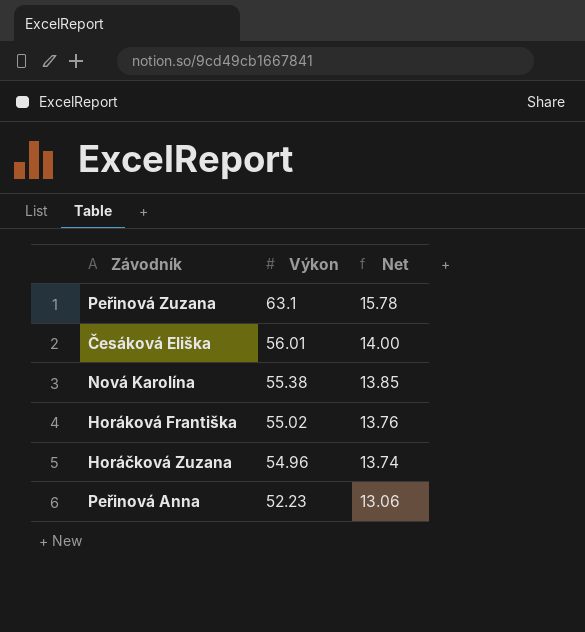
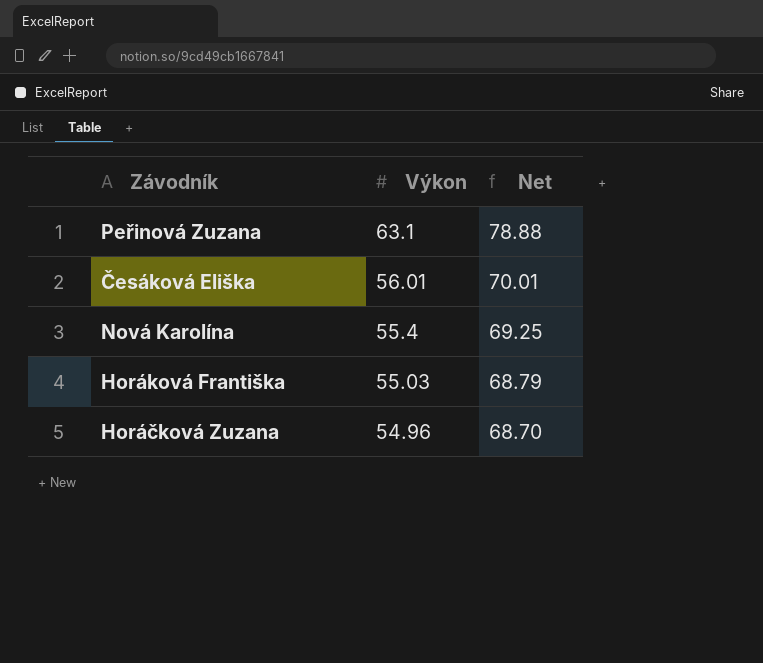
column Net | formula: [Výkon] * 0.25 -> [Výkon] * 1.25
row Peřinová Anna: 52.23 | 13.06 -> none
Nová Karolína | Výkon: 55.38 -> 55.4
Horáková Františka | Výkon: 55.02 -> 55.03

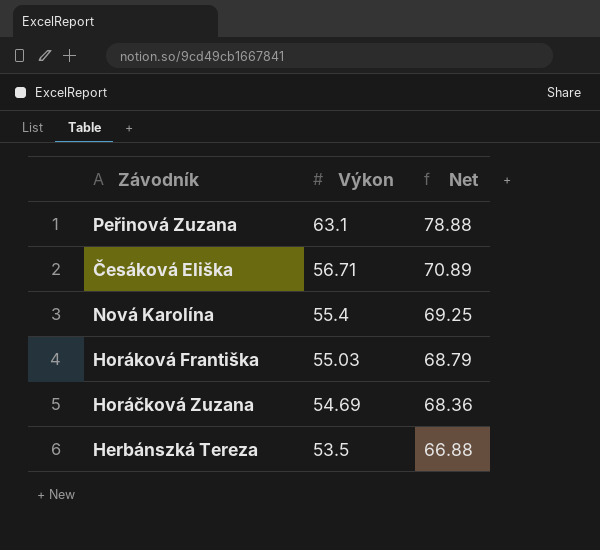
Česáková Eliška | Výkon: 56.01 -> 56.71
Česáková Eliška | Net: 70.01 -> 70.89
Horáčková Zuzana | Výkon: 54.96 -> 54.69
Horáčková Zuzana | Net: 68.70 -> 68.36
row Herbánszká Tereza: none -> 53.5 | 66.88

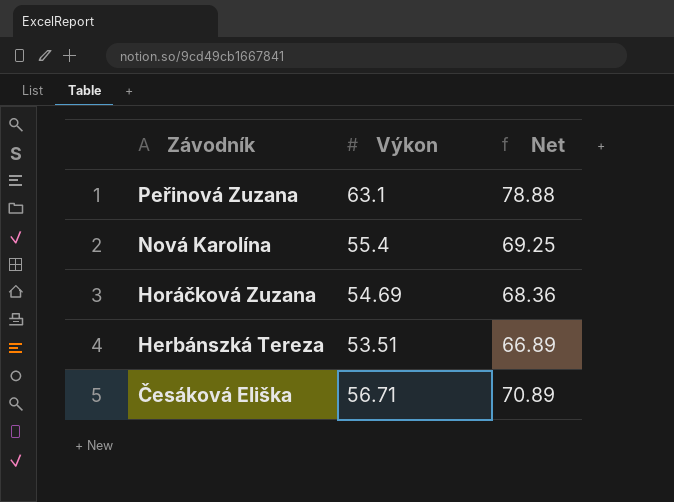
row order: Výkon descending -> Závodník descending
row Horáková Františka: 55.03 | 68.79 -> none
Herbánszká Tereza | Výkon: 53.5 -> 53.51
Herbánszká Tereza | Net: 66.88 -> 66.89

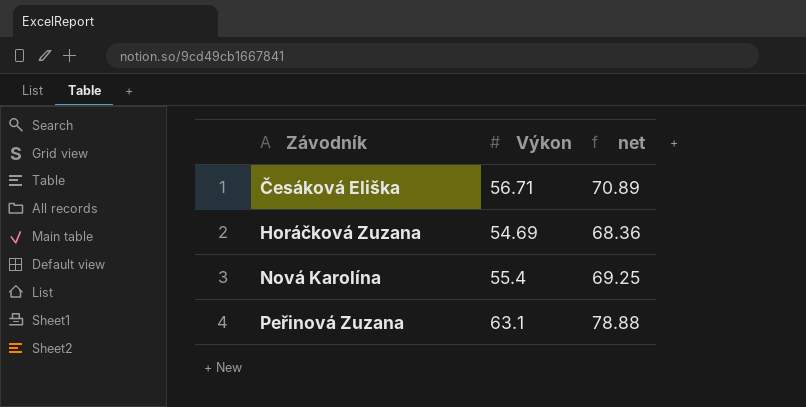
row order: Závodník descending -> Závodník ascending
column name: Net -> net
row Herbánszká Tereza: 53.51 | 66.89 -> none

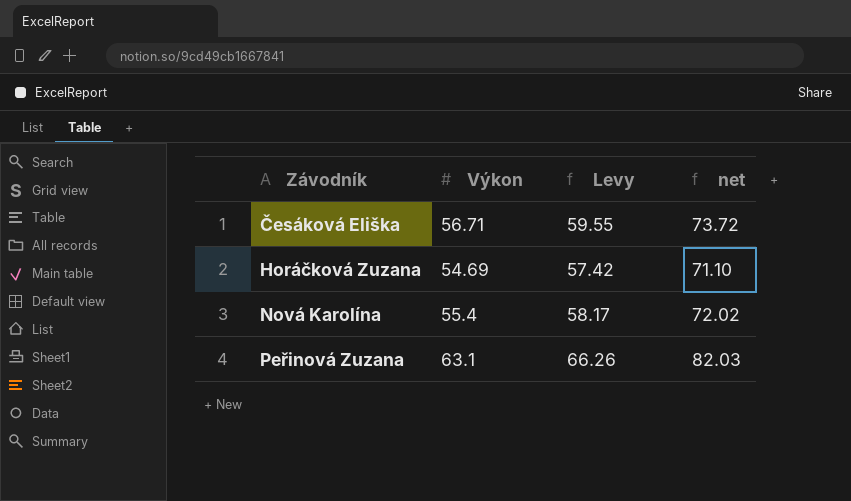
column Levy | formula: none -> [Výkon] * 1.05
column net | formula: [Výkon] * 1.25 -> [Výkon] * 1.3

